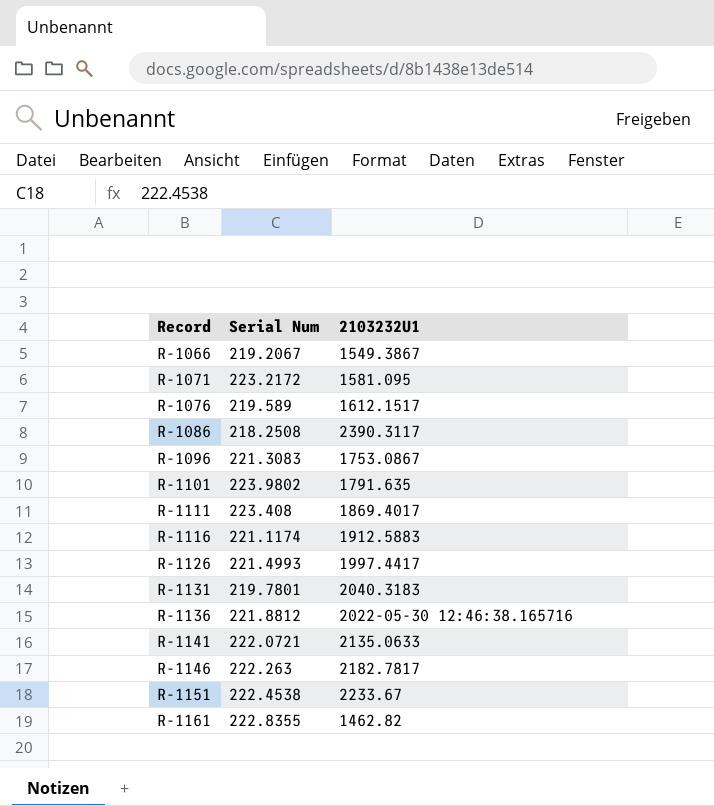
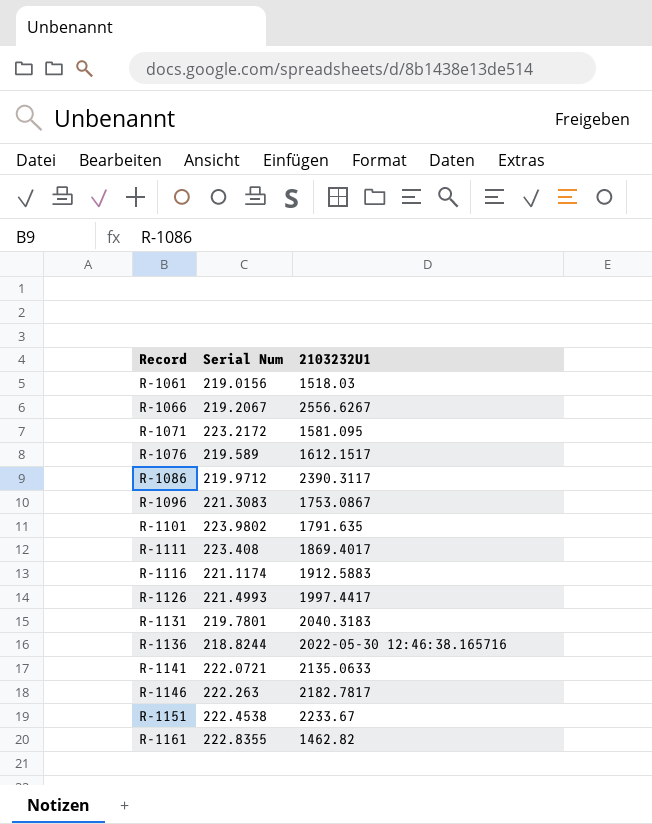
row R-1061: none -> 219.0156 | 1518.03
R-1066 | 2103232U1: 1549.3867 -> 2556.6267
R-1086 | Serial Num: 218.2508 -> 219.9712
R-1136 | Serial Num: 221.8812 -> 218.8244

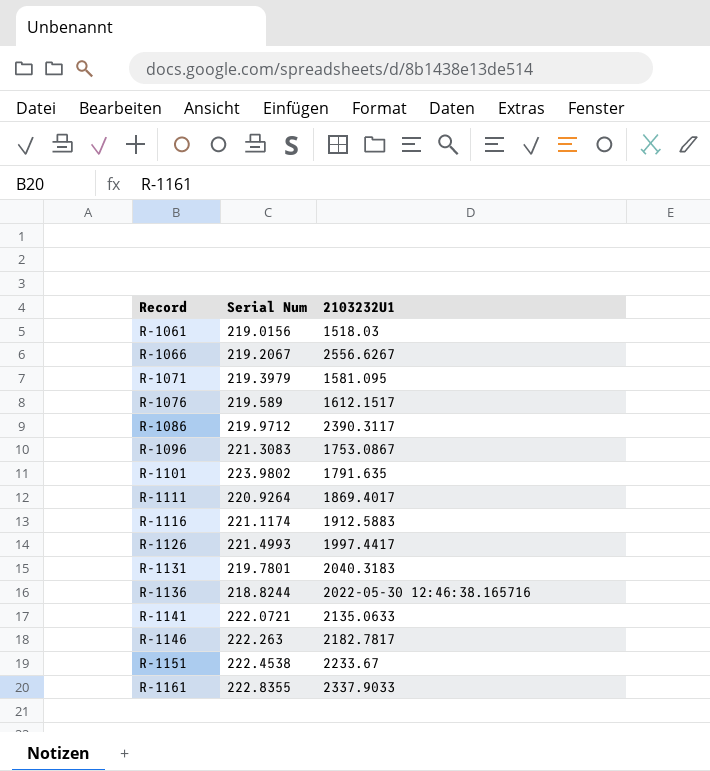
R-1071 | Serial Num: 223.2172 -> 219.3979
R-1111 | Serial Num: 223.408 -> 220.9264
R-1161 | 2103232U1: 1462.82 -> 2337.9033

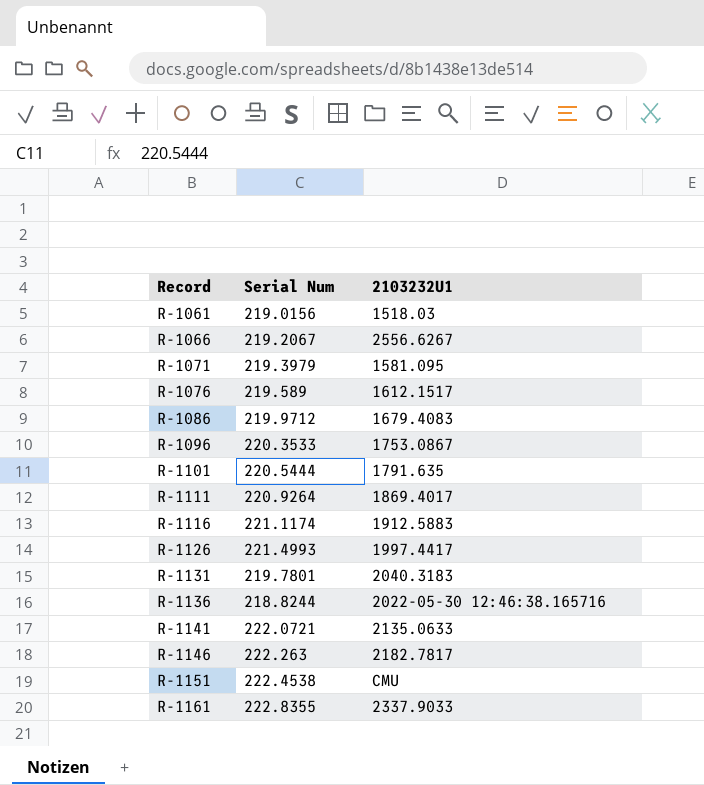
R-1086 | 2103232U1: 2390.3117 -> 1679.4083
R-1096 | Serial Num: 221.3083 -> 220.3533
R-1101 | Serial Num: 223.9802 -> 220.5444
R-1151 | 2103232U1: 2233.67 -> CMU

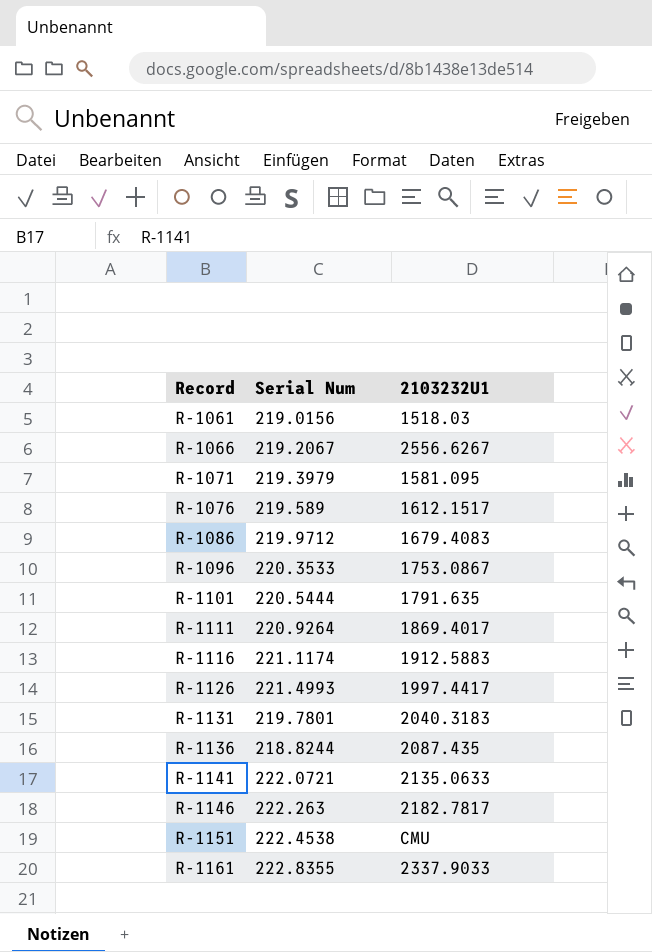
R-1136 | 2103232U1: 2022-05-30 12:46:38.165716 -> 2087.435

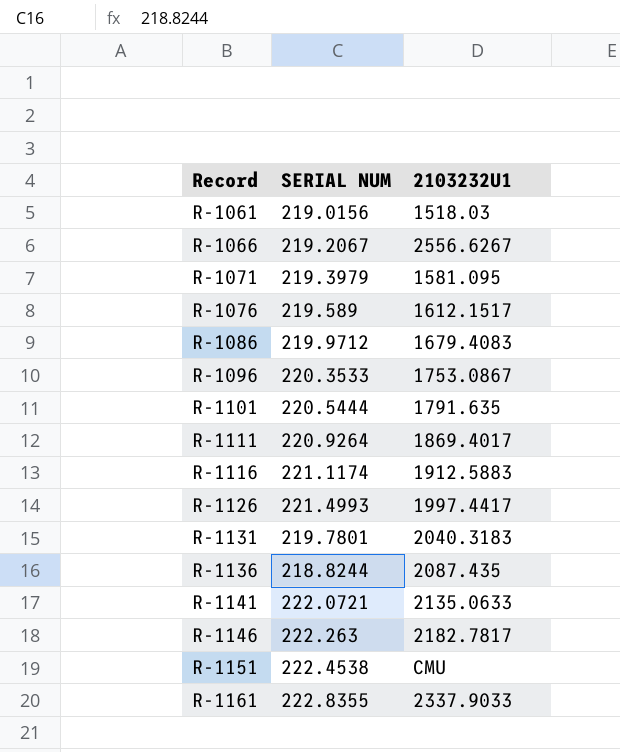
column name: Serial Num -> SERIAL NUM

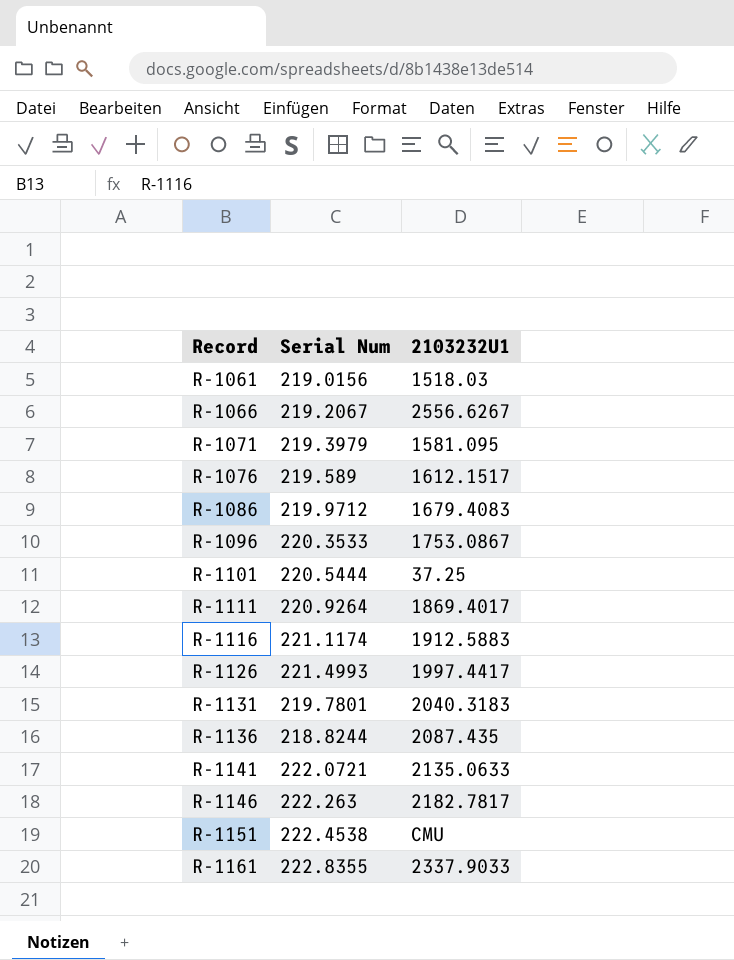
column name: SERIAL NUM -> Serial Num
R-1101 | 2103232U1: 1791.635 -> 37.25

